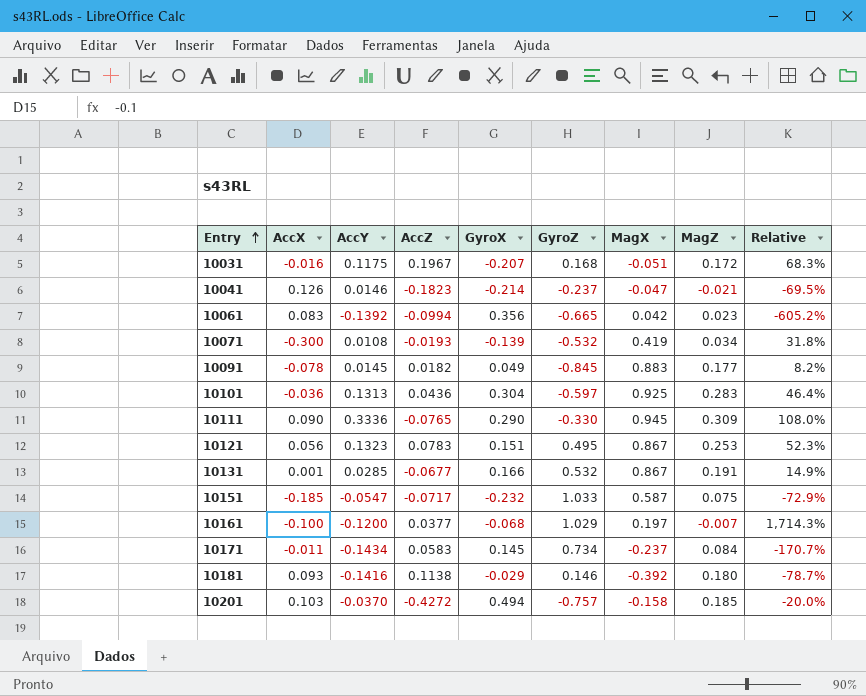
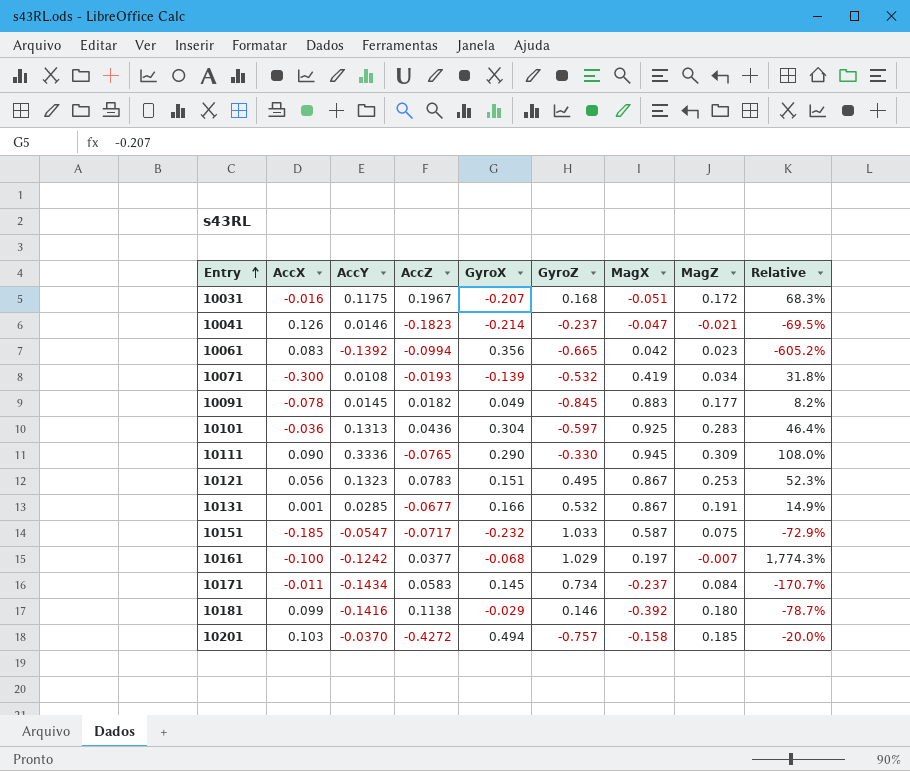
10161 | AccY: -0.1200 -> -0.1242
10161 | Relative: 1,714.3% -> 1,774.3%
10181 | AccX: 0.093 -> 0.099

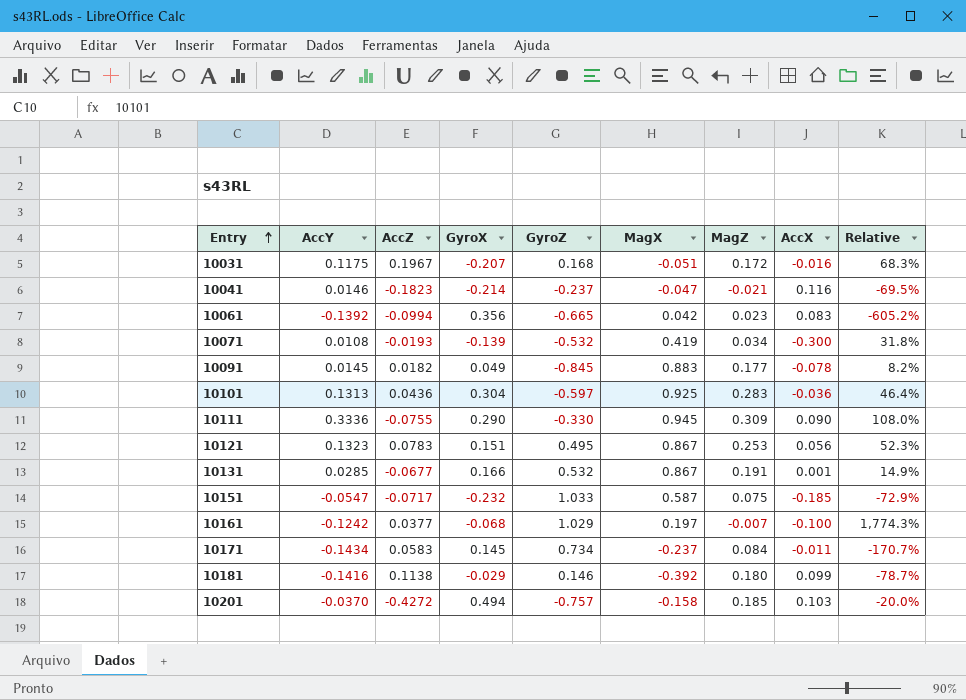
column AccX | position: 2 -> 8
10041 | AccX: 0.126 -> 0.116
10111 | AccZ: -0.0765 -> -0.0755

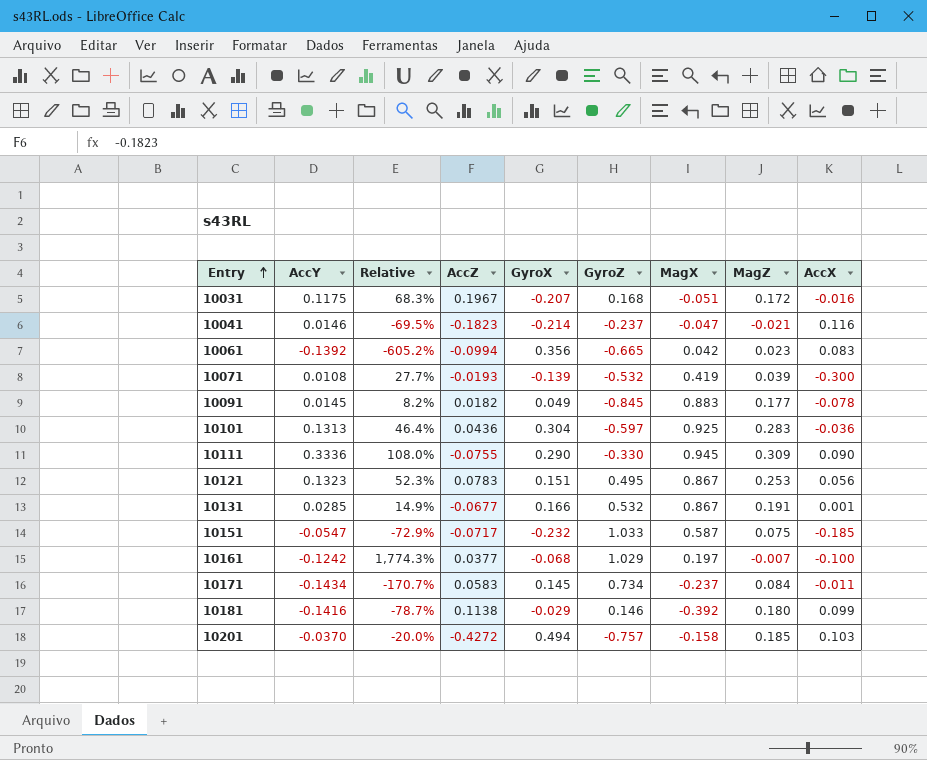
column Relative | position: 9 -> 3
10071 | Relative: 31.8% -> 27.7%
10071 | MagZ: 0.034 -> 0.039

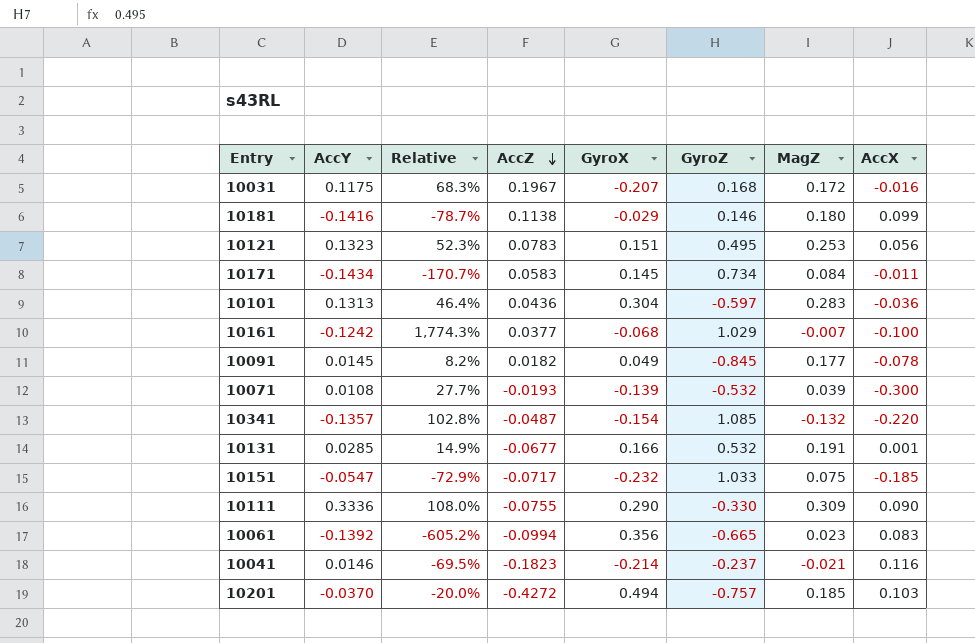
row order: Entry ascending -> AccZ descending
column MagX | position: 7 -> none
row 10341: none -> -0.1357 | 102.8% | -0.0487 | -0.154 | 1.085 | -0.132 | -0.220

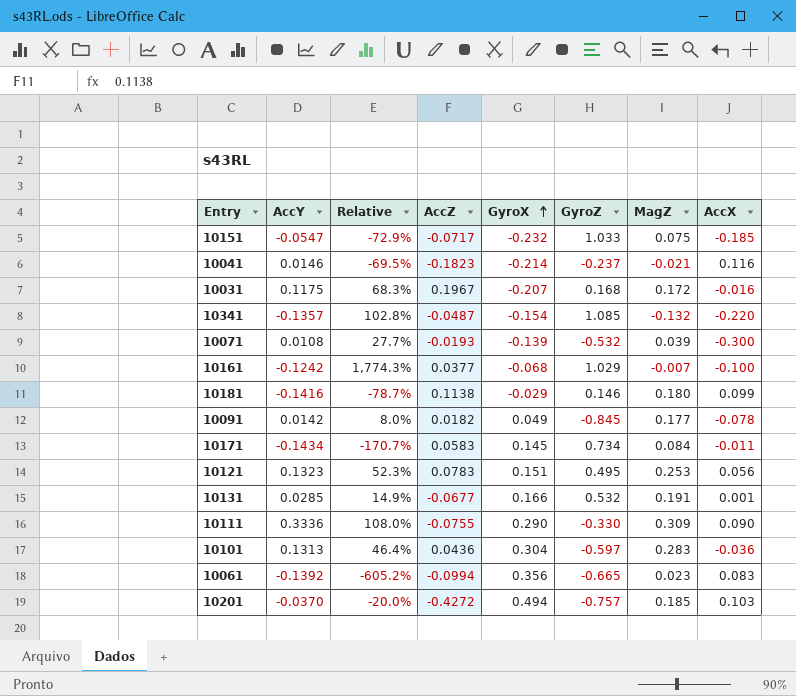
row order: AccZ descending -> GyroX ascending
10091 | AccY: 0.0145 -> 0.0142
10091 | Relative: 8.2% -> 8.0%

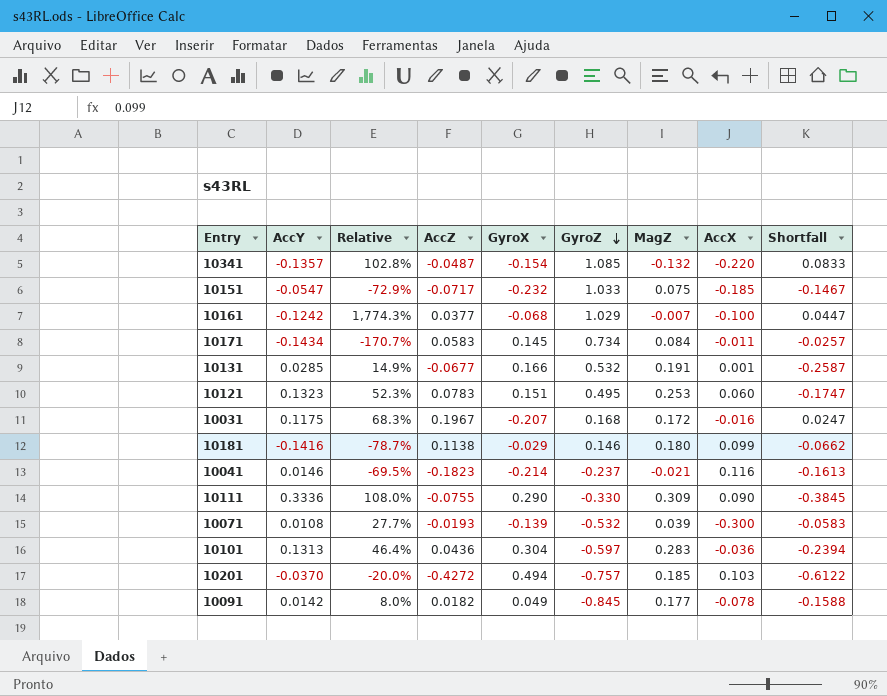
row order: GyroX ascending -> GyroZ descending
column Shortfall | formula: none -> [AccZ] - [MagZ]
row 10061: -0.1392 | -605.2% | -0.0994 | 0.356 | -0.665 | 0.023 | 0.083 -> none
10121 | AccX: 0.056 -> 0.060

